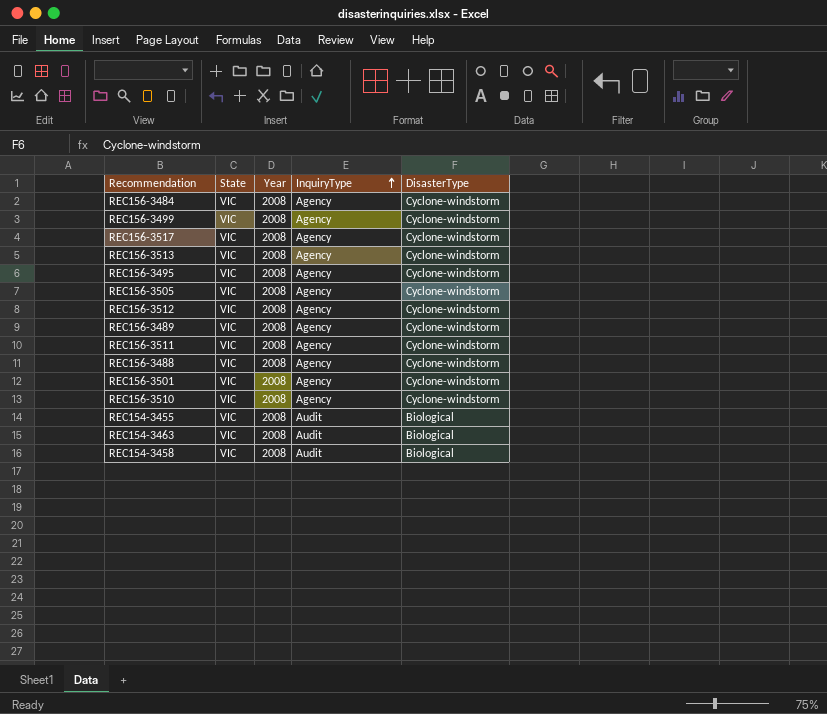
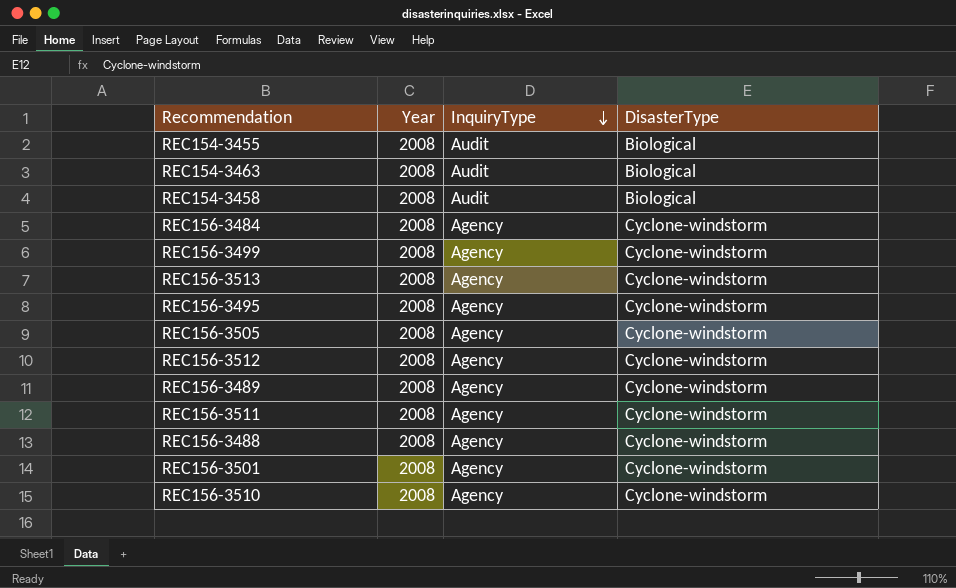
row order: InquiryType ascending -> InquiryType descending
column State | position: 2 -> none
row REC156-3517: VIC | 2008 | Agency | Cyclone-windstorm -> none

